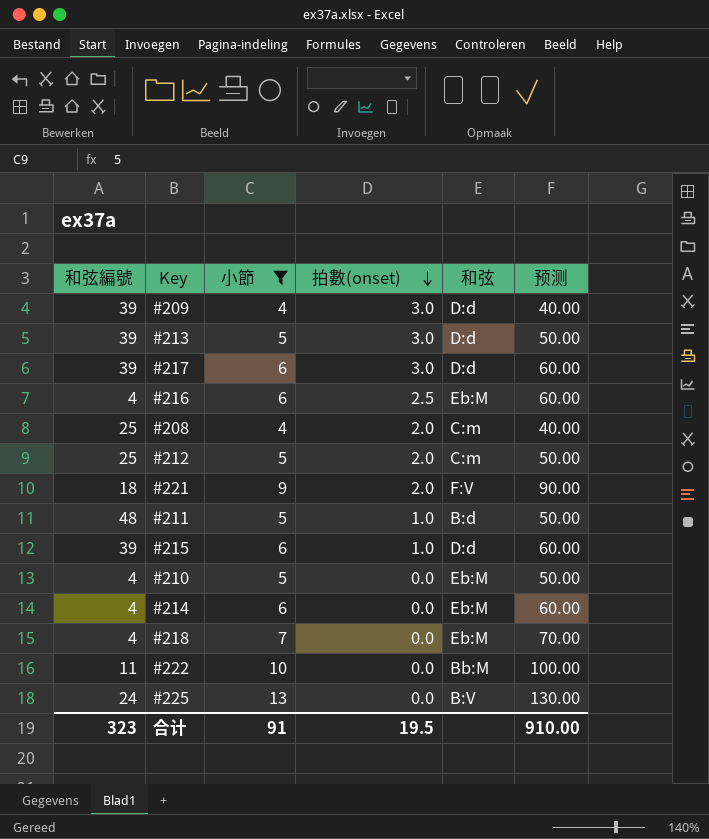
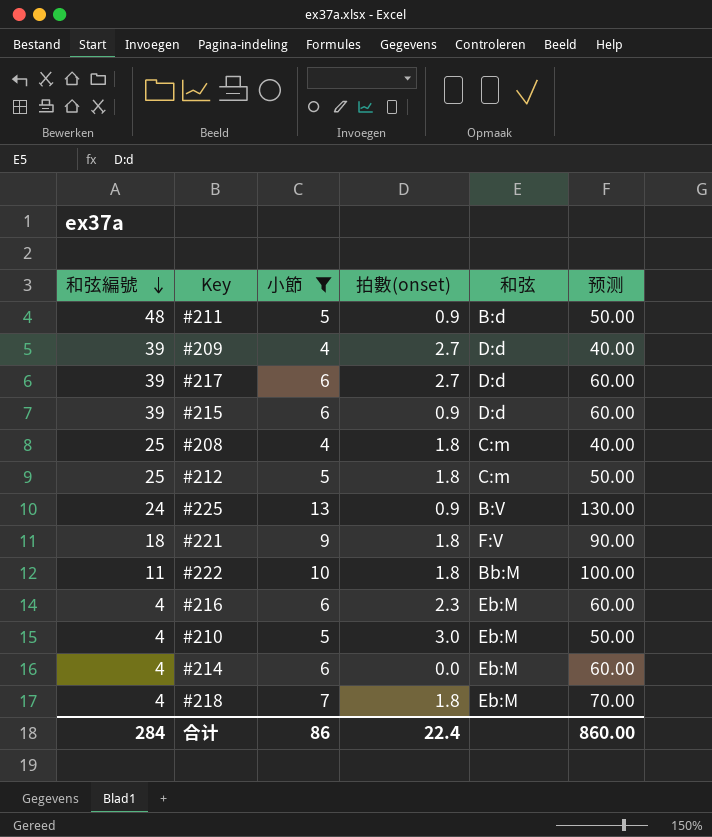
row order: 拍數(onset) descending -> 和弦編號 descending
row #213: 39 | 5 | 3.0 | D:d | 50.00 -> none
#211 | 拍數(onset): 1.0 -> 0.9
#209 | 拍數(onset): 3.0 -> 2.7
#217 | 拍數(onset): 3.0 -> 2.7
#215 | 拍數(onset): 1.0 -> 0.9
#208 | 拍數(onset): 2.0 -> 1.8
#212 | 拍數(onset): 2.0 -> 1.8
#225 | 拍數(onset): 0.0 -> 0.9
#221 | 拍數(onset): 2.0 -> 1.8
#222 | 拍數(onset): 0.0 -> 1.8
#216 | 拍數(onset): 2.5 -> 2.3
#210 | 拍數(onset): 0.0 -> 3.0
#218 | 拍數(onset): 0.0 -> 1.8
合计 | 和弦編號: 323 -> 284
合计 | 小節: 91 -> 86
合计 | 拍數(onset): 19.5 -> 22.4
合计 | 预测: 910.00 -> 860.00

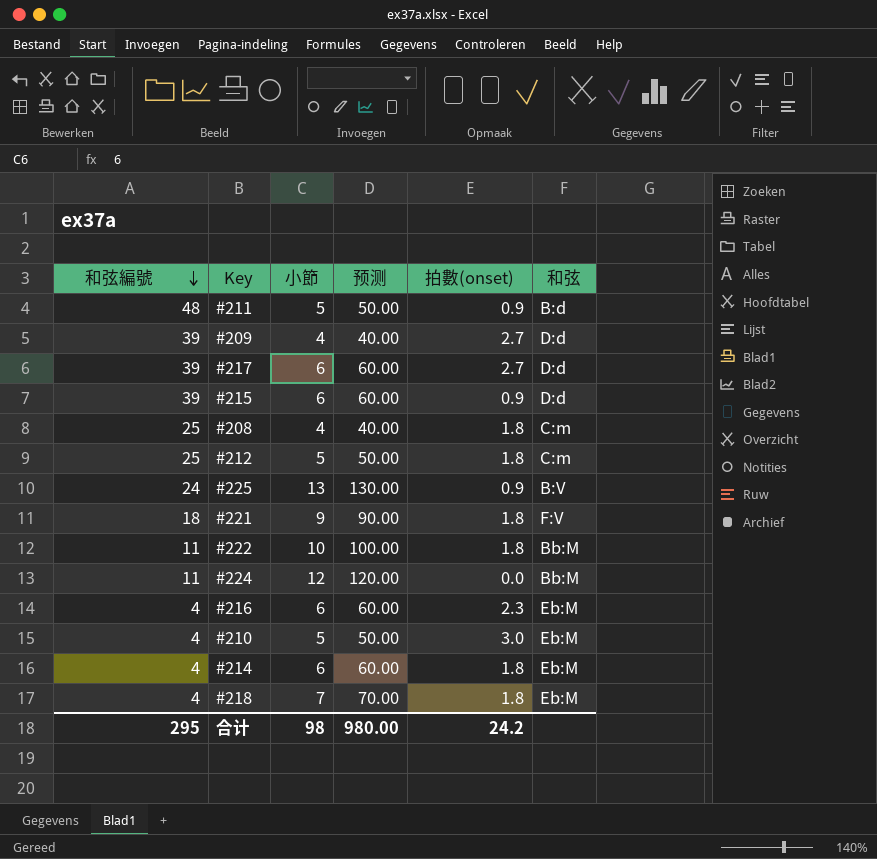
filter: 小節 != 12 -> none
column 预测 | position: 6 -> 4
#214 | 拍數(onset): 0.0 -> 1.8
合计 | 和弦編號: 284 -> 295
合计 | 小節: 86 -> 98
合计 | 预测: 860.00 -> 980.00
合计 | 拍數(onset): 22.4 -> 24.2

